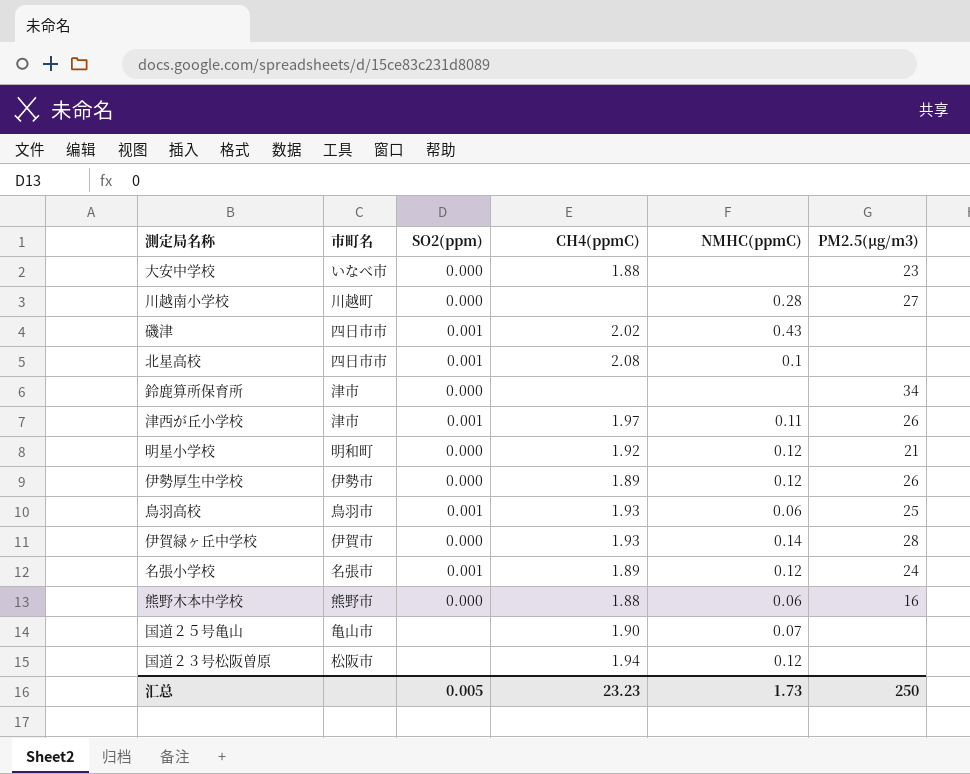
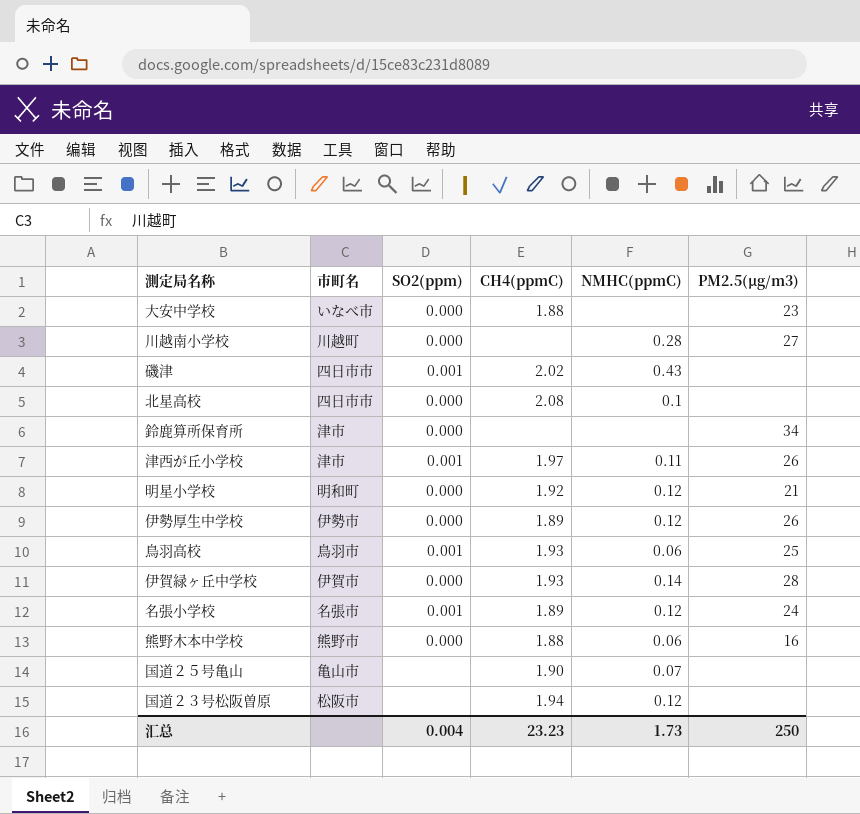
北星高校 | SO2(ppm): 0.001 -> 0.000
汇总 | SO2(ppm): 0.005 -> 0.004

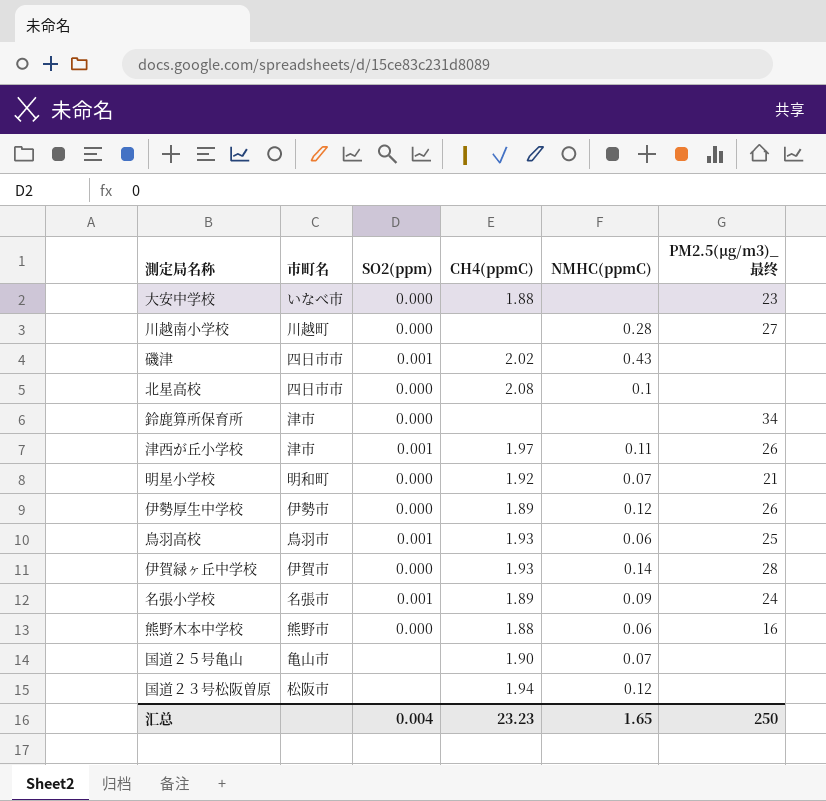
column name: PM2.5(μg/m3) -> PM2.5(μg/m3)_最终
明星小学校 | NMHC(ppmC): 0.12 -> 0.07
名張小学校 | NMHC(ppmC): 0.12 -> 0.09
汇总 | NMHC(ppmC): 1.73 -> 1.65

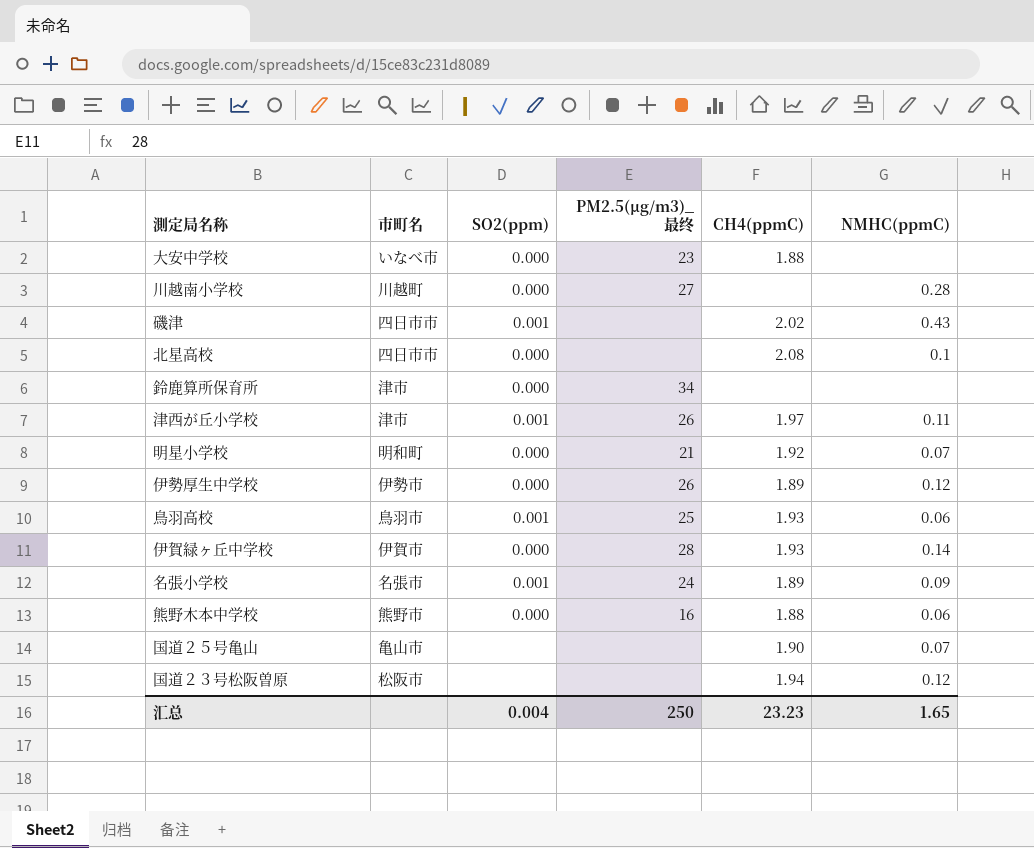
column PM2.5(μg/m3)_最终 | position: 6 -> 4

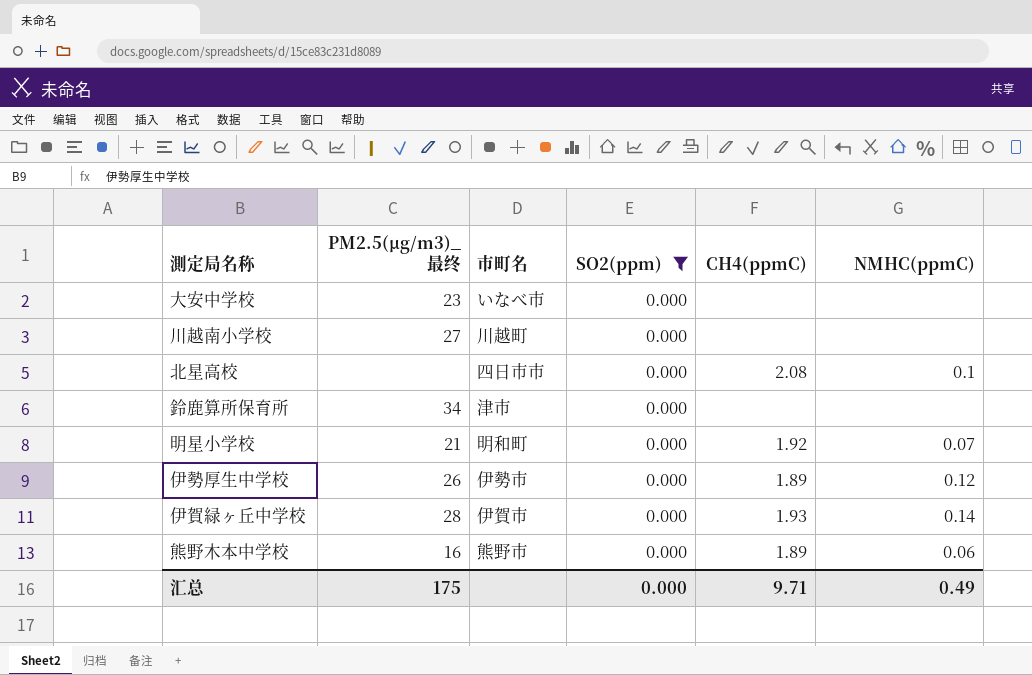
filter: none -> SO2(ppm) = 0.000
column PM2.5(μg/m3)_最终 | position: 4 -> 2
大安中学校 | CH4(ppmC): 1.88 -> none
川越南小学校 | NMHC(ppmC): 0.28 -> none
熊野木本中学校 | CH4(ppmC): 1.88 -> 1.89
汇总 | PM2.5(μg/m3)_最终: 250 -> 175
汇总 | SO2(ppm): 0.004 -> 0.000
汇总 | CH4(ppmC): 23.23 -> 9.71
汇总 | NMHC(ppmC): 1.65 -> 0.49

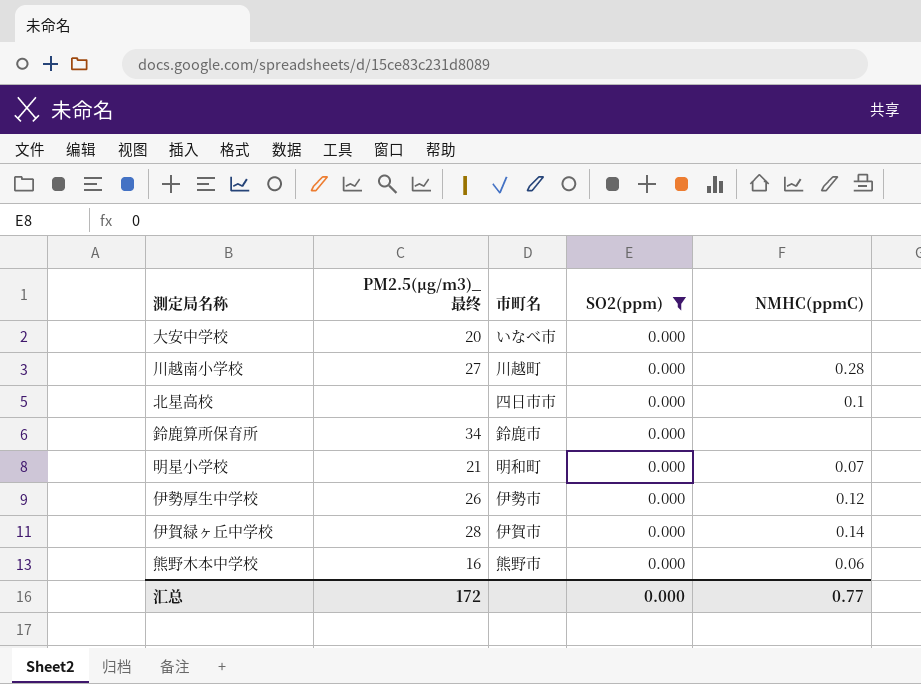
column CH4(ppmC) | position: 5 -> none
大安中学校 | PM2.5(μg/m3)_最终: 23 -> 20
川越南小学校 | NMHC(ppmC): none -> 0.28
鈴鹿算所保育所 | 市町名: 津市 -> 鈴鹿市
汇总 | PM2.5(μg/m3)_最终: 175 -> 172
汇总 | NMHC(ppmC): 0.49 -> 0.77

